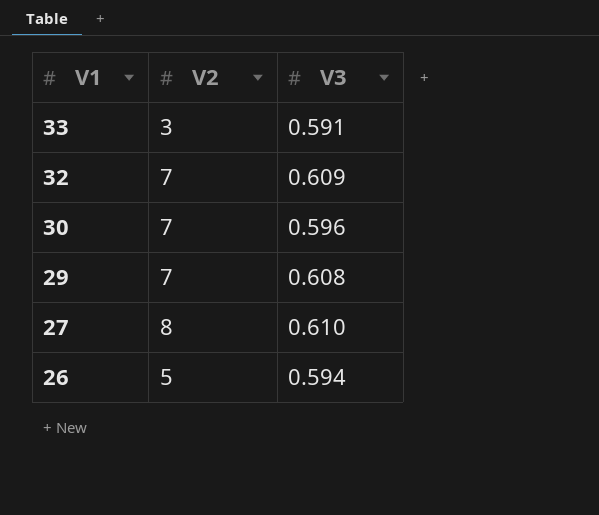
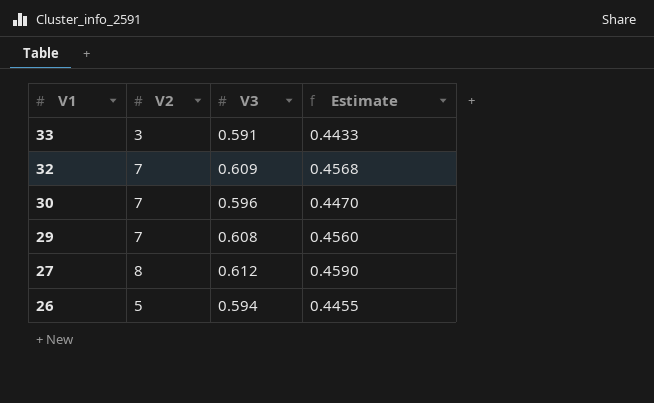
column Estimate | formula: none -> [V3] * 0.75
27 | V3: 0.610 -> 0.612

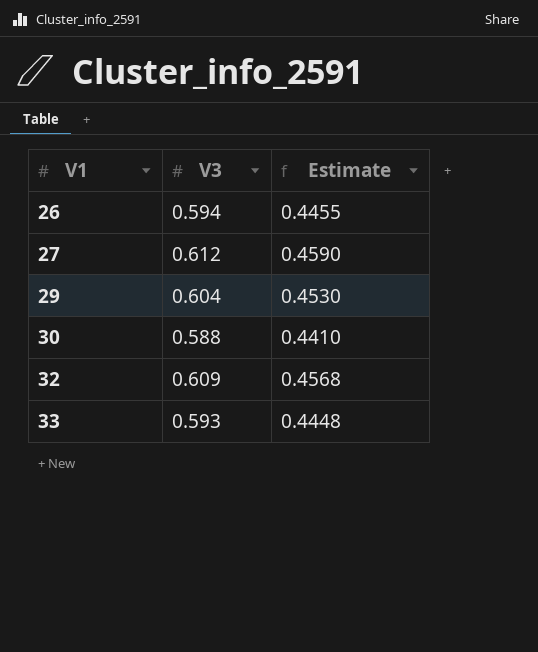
row order: V1 descending -> V1 ascending
column V2 | position: 2 -> none
29 | V3: 0.608 -> 0.604
29 | Estimate: 0.4560 -> 0.4530
30 | V3: 0.596 -> 0.588
30 | Estimate: 0.4470 -> 0.4410
33 | V3: 0.591 -> 0.593
33 | Estimate: 0.4433 -> 0.4448

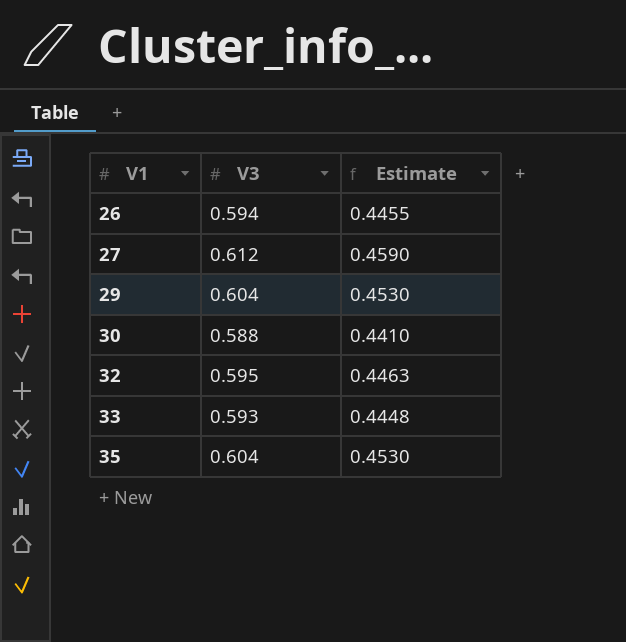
32 | V3: 0.609 -> 0.595
32 | Estimate: 0.4568 -> 0.4463
row 35: none -> 0.604 | 0.4530

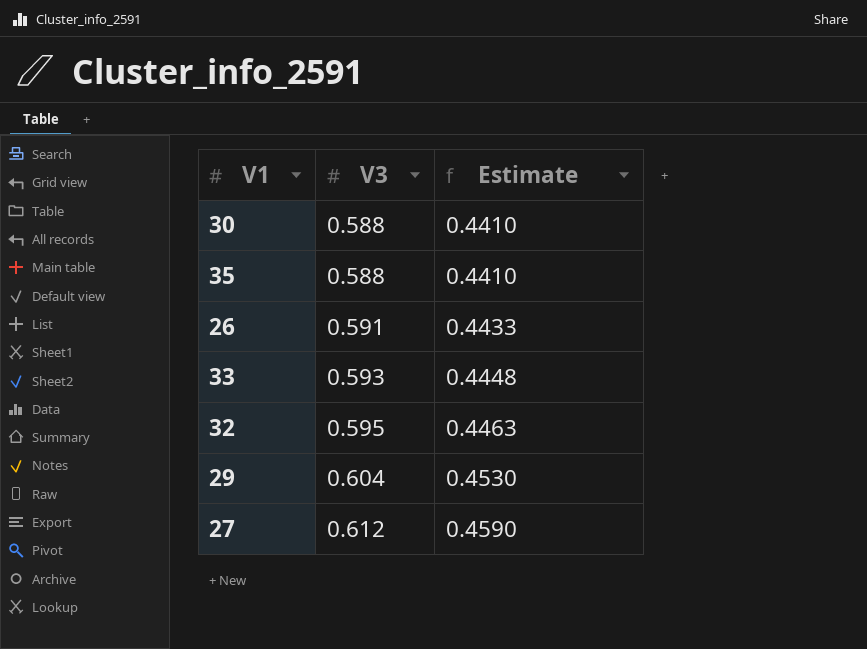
row order: V1 ascending -> V3 ascending
35 | V3: 0.604 -> 0.588
35 | Estimate: 0.4530 -> 0.4410
26 | V3: 0.594 -> 0.591
26 | Estimate: 0.4455 -> 0.4433

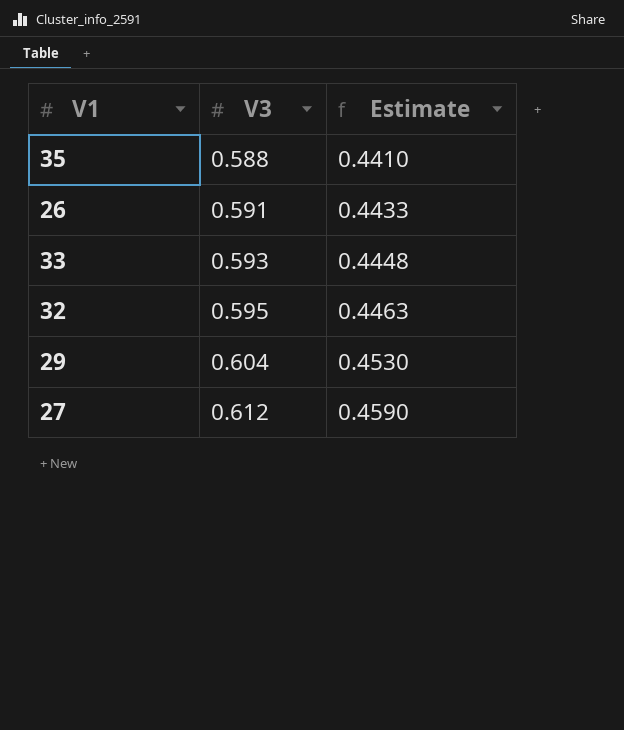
row 30: 0.588 | 0.4410 -> none

